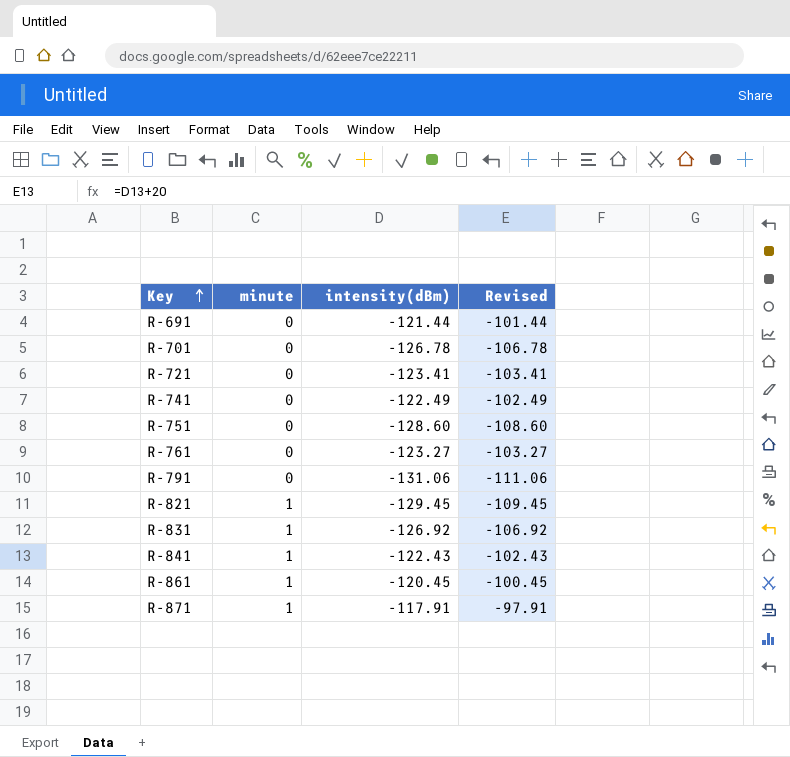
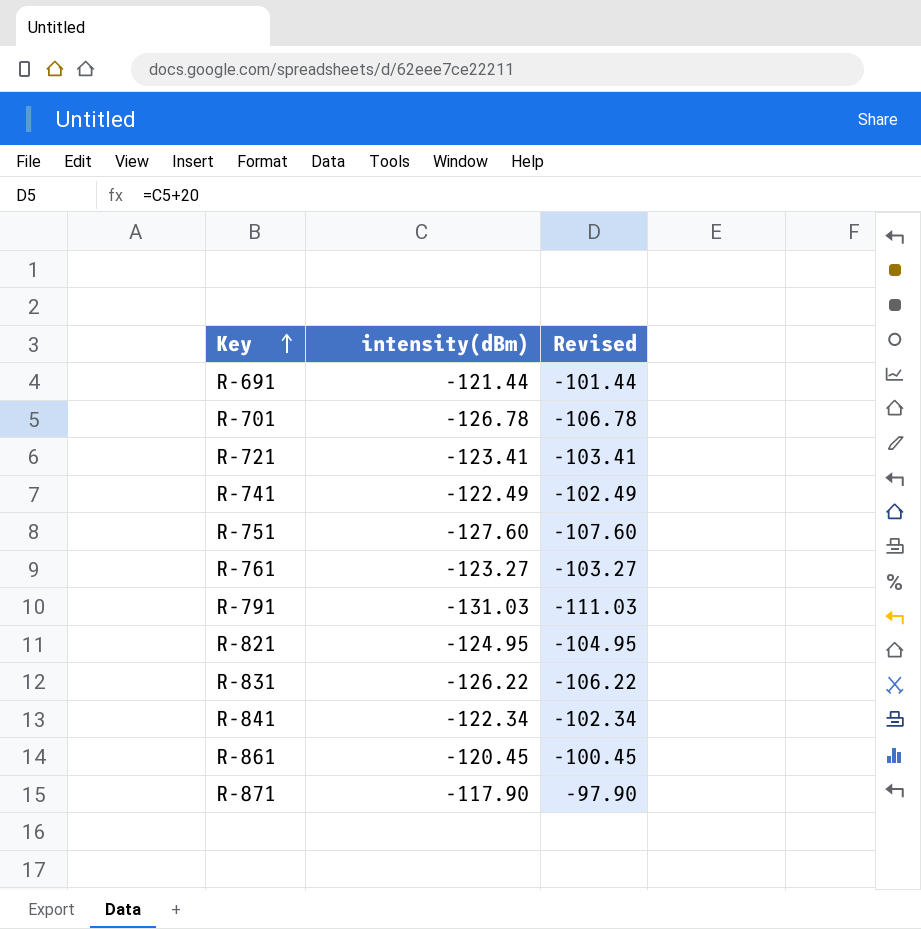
column minute | position: 2 -> none
R-751 | intensity(dBm): -128.60 -> -127.60
R-751 | Revised: -108.60 -> -107.60
R-791 | intensity(dBm): -131.06 -> -131.03
R-791 | Revised: -111.06 -> -111.03
R-821 | intensity(dBm): -129.45 -> -124.95
R-821 | Revised: -109.45 -> -104.95
R-831 | intensity(dBm): -126.92 -> -126.22
R-831 | Revised: -106.92 -> -106.22
R-841 | intensity(dBm): -122.43 -> -122.34
R-841 | Revised: -102.43 -> -102.34
R-871 | intensity(dBm): -117.91 -> -117.90
R-871 | Revised: -97.91 -> -97.90

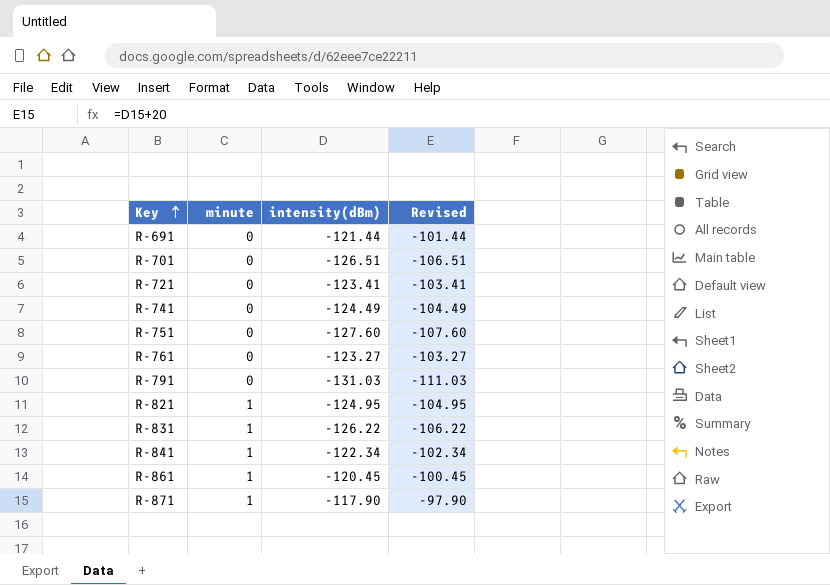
column minute | position: none -> 2
R-701 | intensity(dBm): -126.78 -> -126.51
R-701 | Revised: -106.78 -> -106.51
R-741 | intensity(dBm): -122.49 -> -124.49
R-741 | Revised: -102.49 -> -104.49

